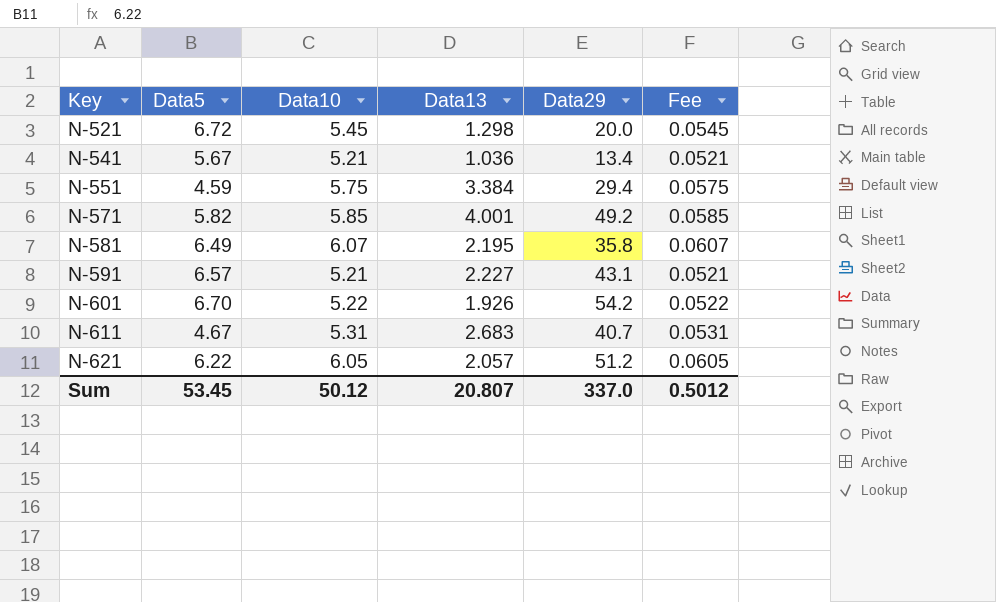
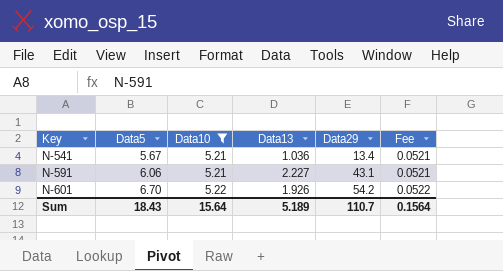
filter: none -> Data10 <= 5.22
N-591 | Data5: 6.57 -> 6.06
Sum | Data5: 53.45 -> 18.43
Sum | Data10: 50.12 -> 15.64
Sum | Data13: 20.807 -> 5.189
Sum | Data29: 337.0 -> 110.7
Sum | Fee: 0.5012 -> 0.1564

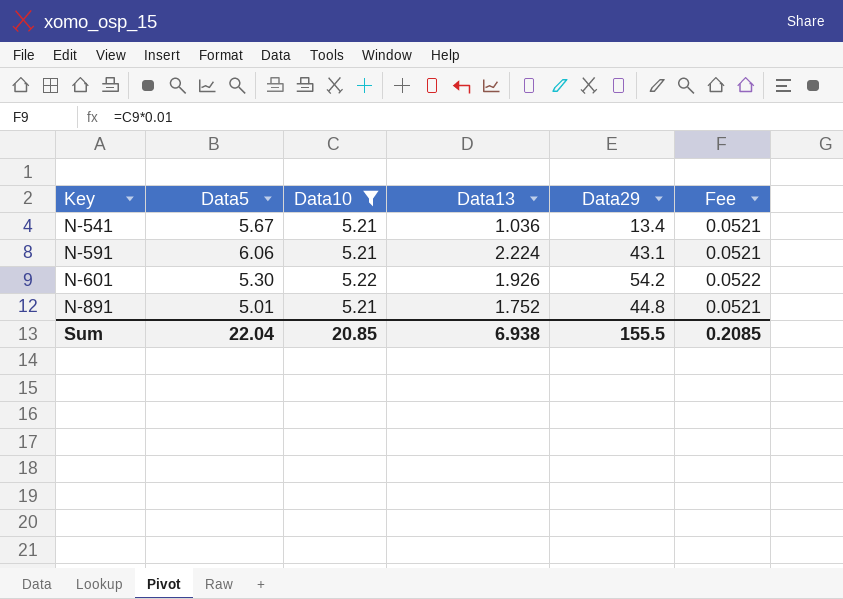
N-591 | Data13: 2.227 -> 2.224
N-601 | Data5: 6.70 -> 5.30
row N-891: none -> 5.01 | 5.21 | 1.752 | 44.8 | 0.0521
Sum | Data5: 18.43 -> 22.04
Sum | Data10: 15.64 -> 20.85
Sum | Data13: 5.189 -> 6.938
Sum | Data29: 110.7 -> 155.5
Sum | Fee: 0.1564 -> 0.2085

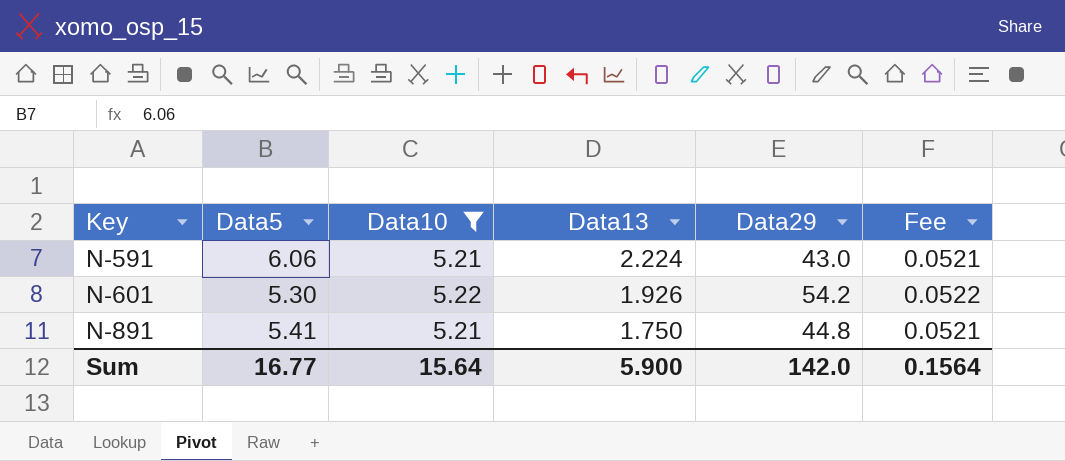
row N-541: 5.67 | 5.21 | 1.036 | 13.4 | 0.0521 -> none
N-591 | Data29: 43.1 -> 43.0
N-891 | Data5: 5.01 -> 5.41
N-891 | Data13: 1.752 -> 1.750
Sum | Data5: 22.04 -> 16.77
Sum | Data10: 20.85 -> 15.64
Sum | Data13: 6.938 -> 5.900
Sum | Data29: 155.5 -> 142.0
Sum | Fee: 0.2085 -> 0.1564

